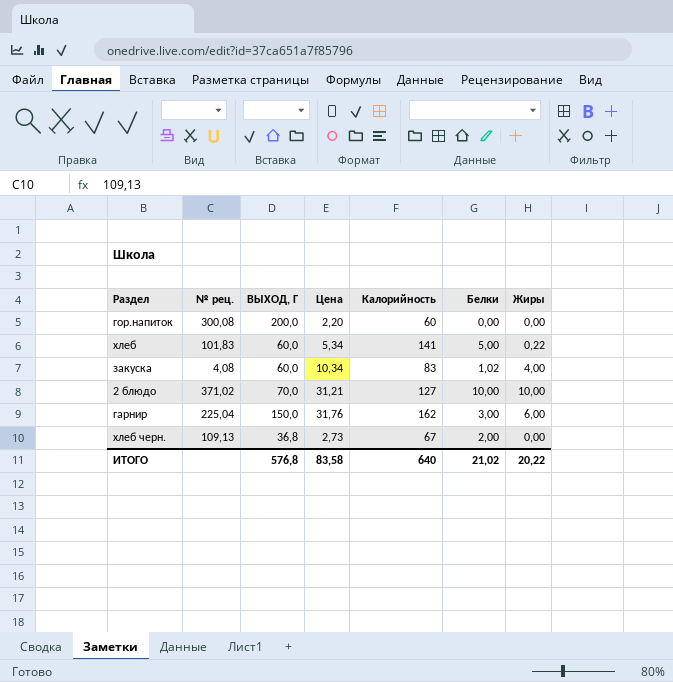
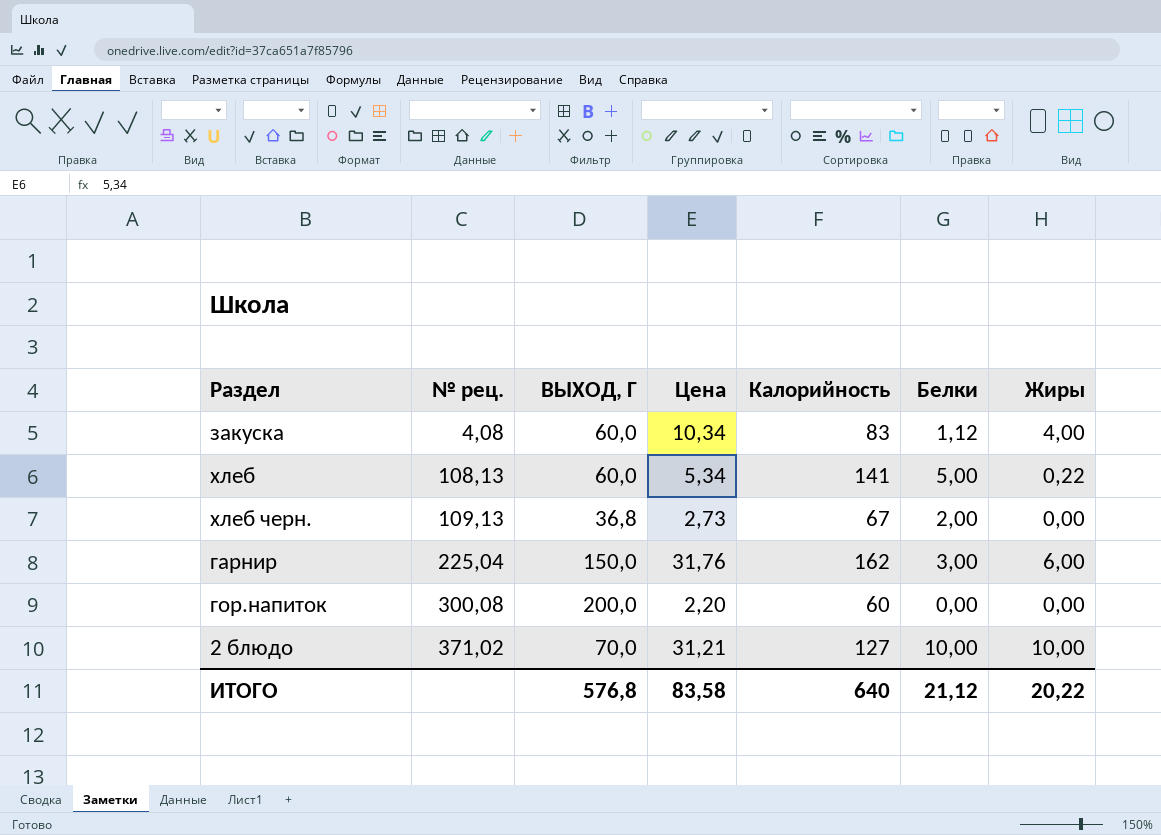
row order: none -> № рец. ascending
закуска | Белки: 1,02 -> 1,12
хлеб | № рец.: 101,83 -> 108,13
ИТОГО | Белки: 21,02 -> 21,12

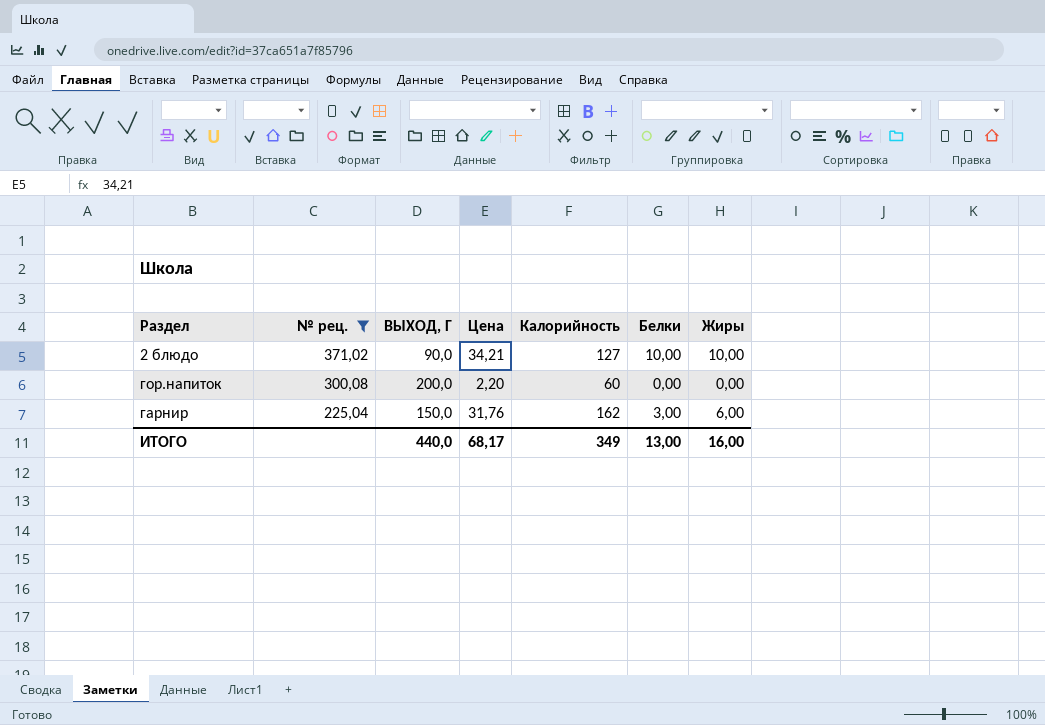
filter: none -> № рец. >= 225,04
row order: № рец. ascending -> № рец. descending
2 блюдо | ВЫХОД, Г: 70,0 -> 90,0
2 блюдо | Цена: 31,21 -> 34,21
ИТОГО | ВЫХОД, Г: 576,8 -> 440,0
ИТОГО | Цена: 83,58 -> 68,17
ИТОГО | Калорийность: 640 -> 349
ИТОГО | Белки: 21,12 -> 13,00
ИТОГО | Жиры: 20,22 -> 16,00

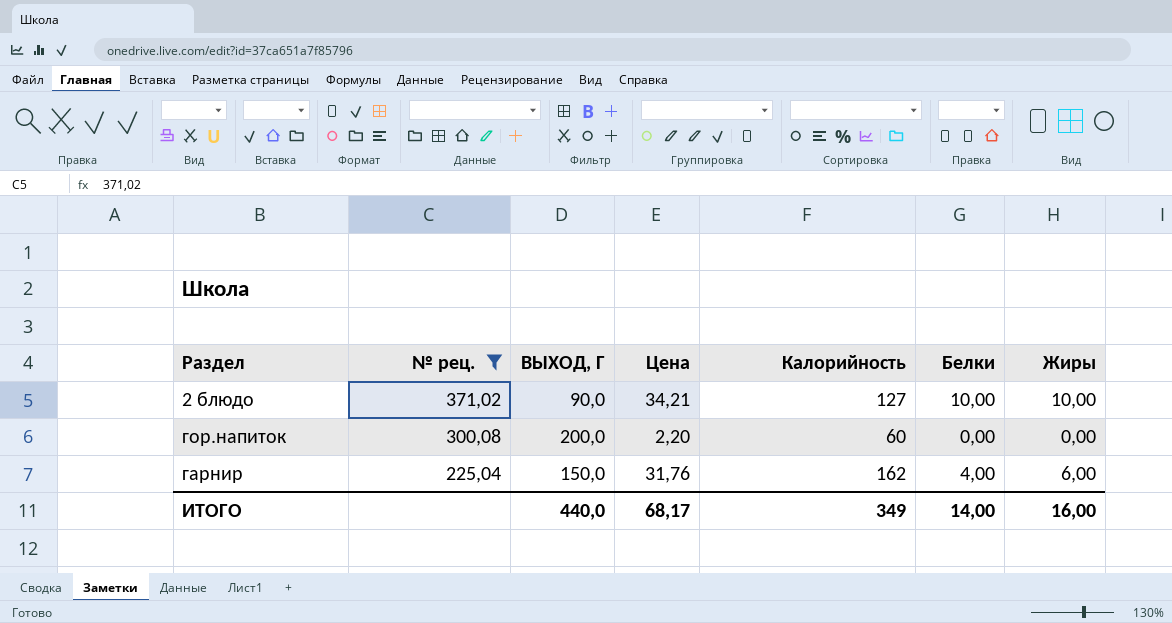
гарнир | Белки: 3,00 -> 4,00
ИТОГО | Белки: 13,00 -> 14,00

